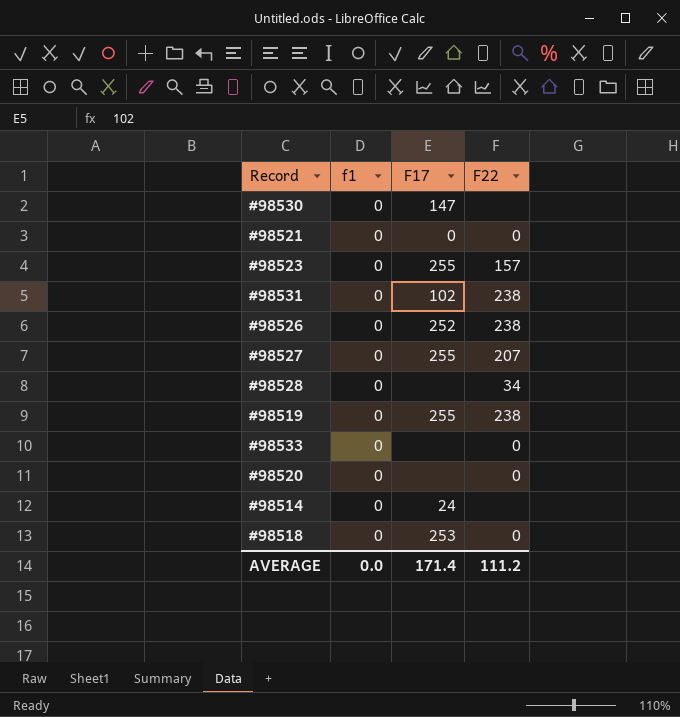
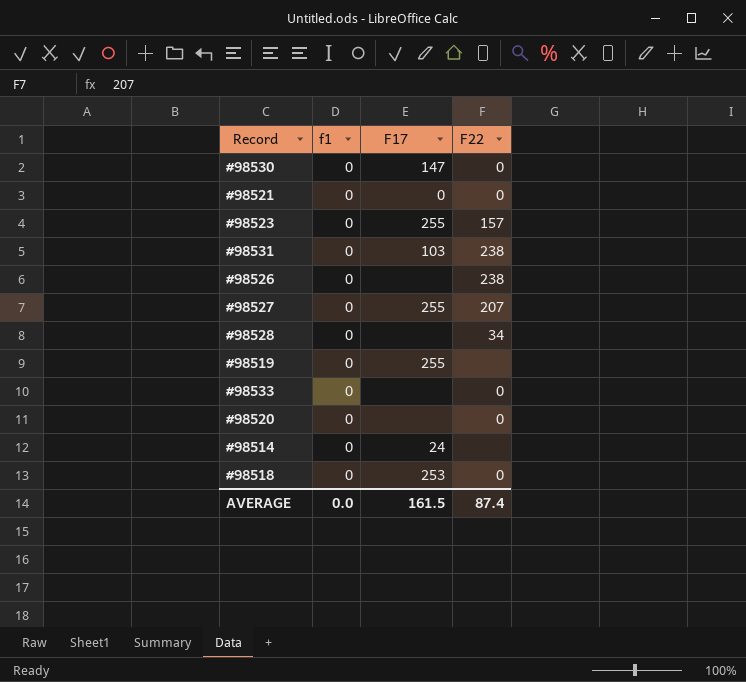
#98530 | F22: none -> 0
#98531 | F17: 102 -> 103
#98526 | F17: 252 -> none
#98519 | F22: 238 -> none
AVERAGE | F17: 171.4 -> 161.5
AVERAGE | F22: 111.2 -> 87.4

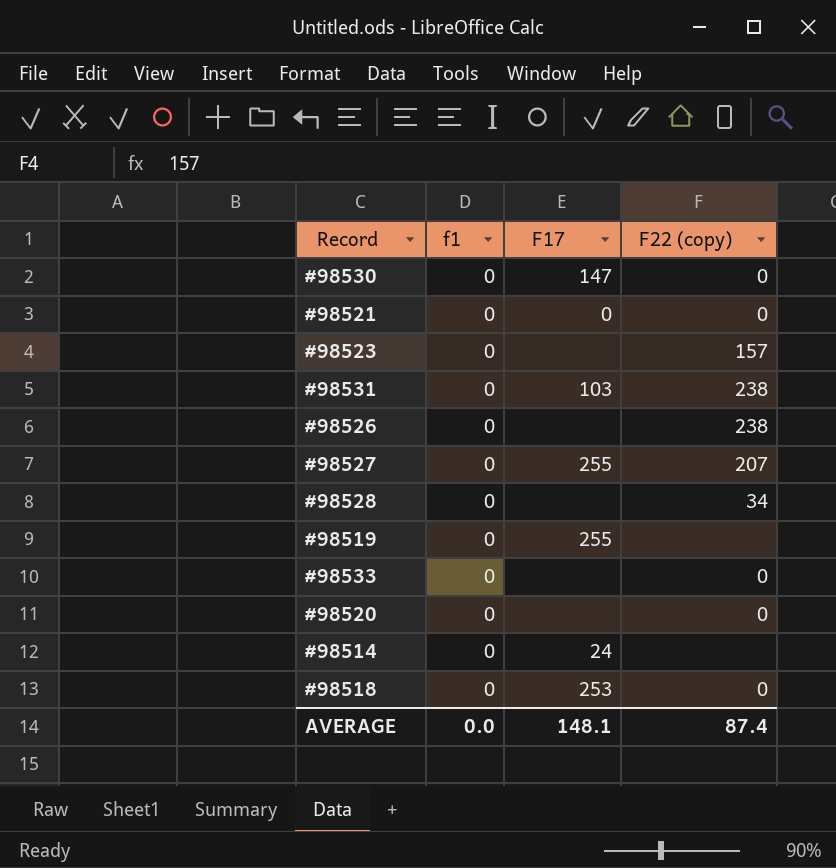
column name: F22 -> F22 (copy)
#98523 | F17: 255 -> none
AVERAGE | F17: 161.5 -> 148.1

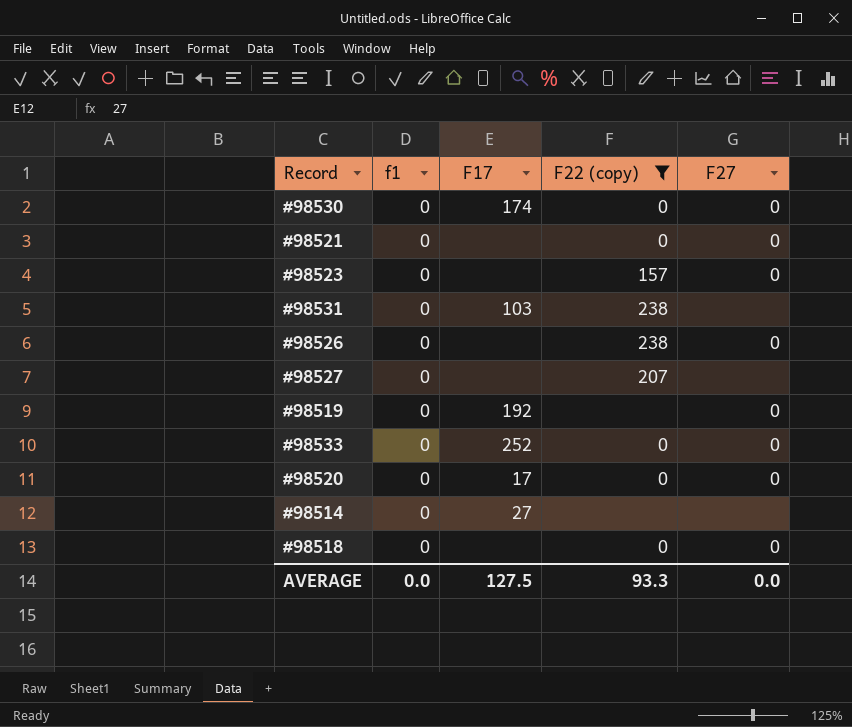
filter: none -> F22 (copy) != 34
column F27 | position: none -> 5
#98530 | F17: 147 -> 174
#98521 | F17: 0 -> none
#98527 | F17: 255 -> none
#98519 | F17: 255 -> 192
#98533 | F17: none -> 252
#98520 | F17: none -> 17
#98514 | F17: 24 -> 27
#98518 | F17: 253 -> none
AVERAGE | F17: 148.1 -> 127.5
AVERAGE | F22 (copy): 87.4 -> 93.3

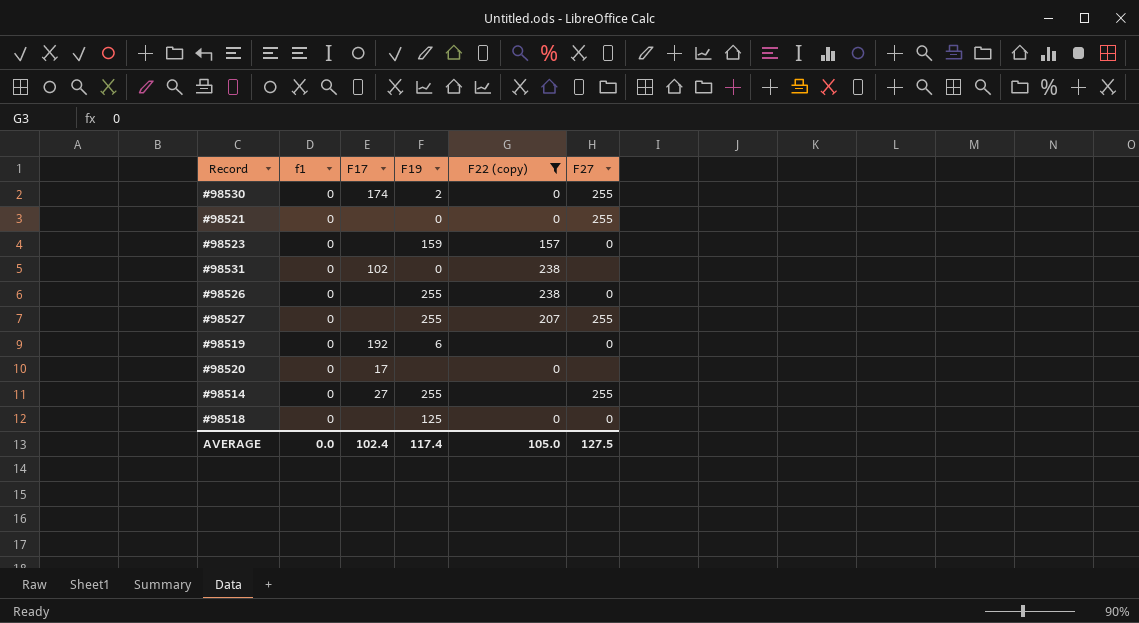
column F19 | position: none -> 4
row #98533: 0 | 252 | 0 | 0 -> none
#98530 | F27: 0 -> 255
#98521 | F27: 0 -> 255
#98531 | F17: 103 -> 102
#98527 | F27: none -> 255
#98520 | F27: 0 -> none
#98514 | F27: none -> 255
AVERAGE | F17: 127.5 -> 102.4
AVERAGE | F22 (copy): 93.3 -> 105.0
AVERAGE | F27: 0.0 -> 127.5

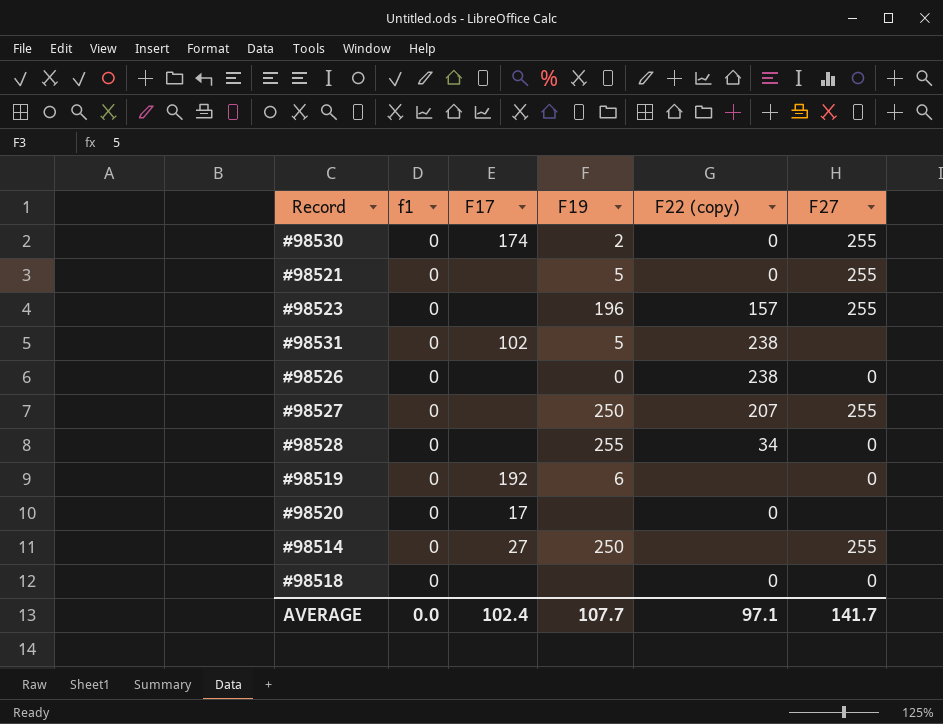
filter: F22 (copy) != 34 -> none
#98521 | F19: 0 -> 5
#98523 | F19: 159 -> 196
#98523 | F27: 0 -> 255
#98531 | F19: 0 -> 5
#98526 | F19: 255 -> 0
#98527 | F19: 255 -> 250
#98514 | F19: 255 -> 250
#98518 | F19: 125 -> none
AVERAGE | F19: 117.4 -> 107.7
AVERAGE | F22 (copy): 105.0 -> 97.1
AVERAGE | F27: 127.5 -> 141.7

